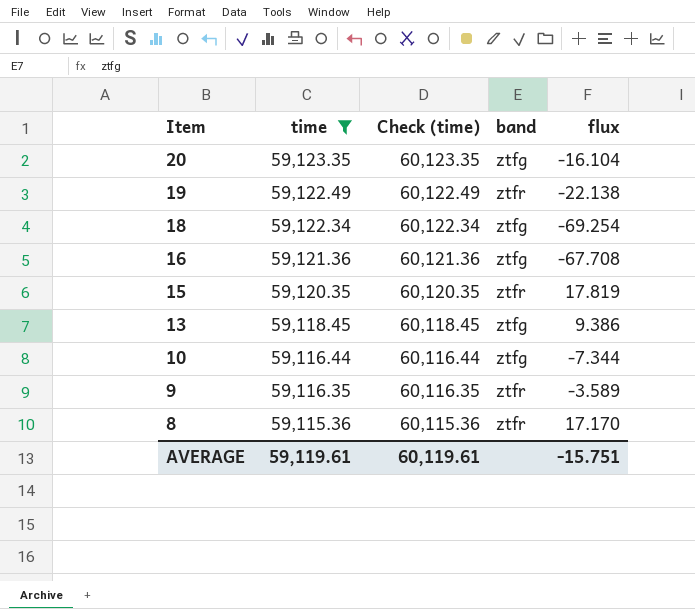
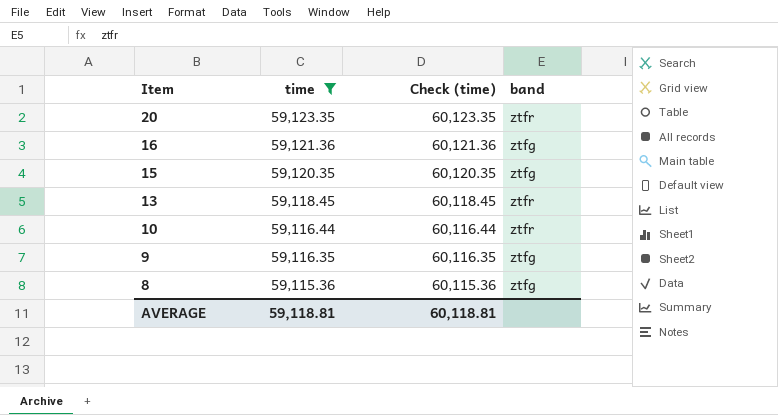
column flux | position: 5 -> none
row 19: 59,122.49 | 60,122.49 | ztfr | -22.138 -> none
row 18: 59,122.34 | 60,122.34 | ztfg | -69.254 -> none
20 | band: ztfg -> ztfr
15 | band: ztfr -> ztfg
13 | band: ztfg -> ztfr
10 | band: ztfg -> ztfr
9 | band: ztfr -> ztfg
8 | band: ztfr -> ztfg
AVERAGE | time: 59,119.61 -> 59,118.81
AVERAGE | Check (time): 60,119.61 -> 60,118.81

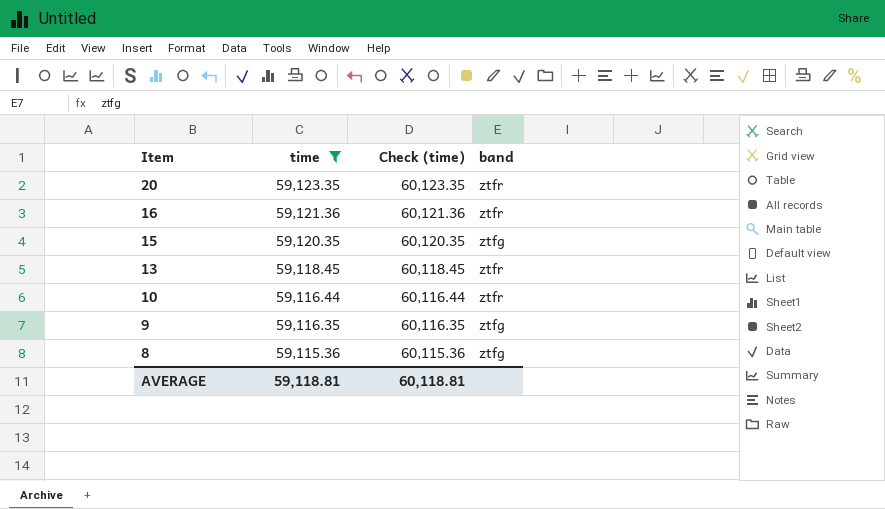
16 | band: ztfg -> ztfr

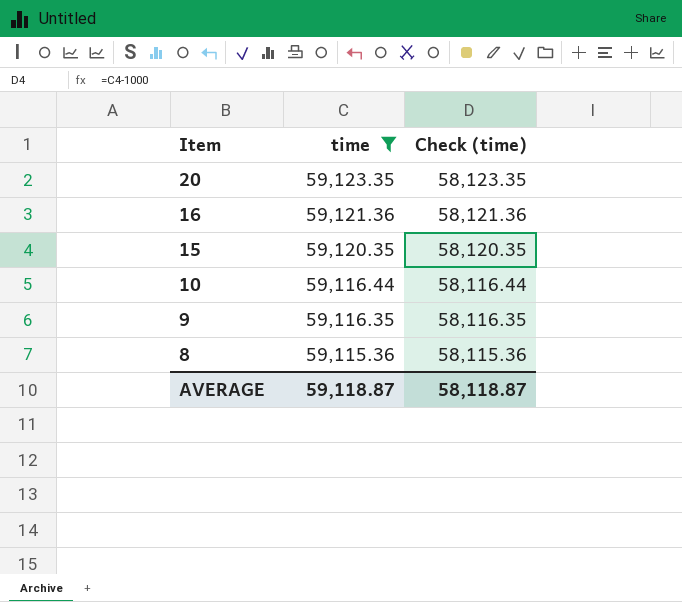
column band | position: 4 -> none
column Check (time) | formula: [time] + 1000 -> [time] - 1000
row 13: 59,118.45 | 60,118.45 | ztfr -> none
AVERAGE | time: 59,118.81 -> 59,118.87
AVERAGE | Check (time): 60,118.81 -> 58,118.87

